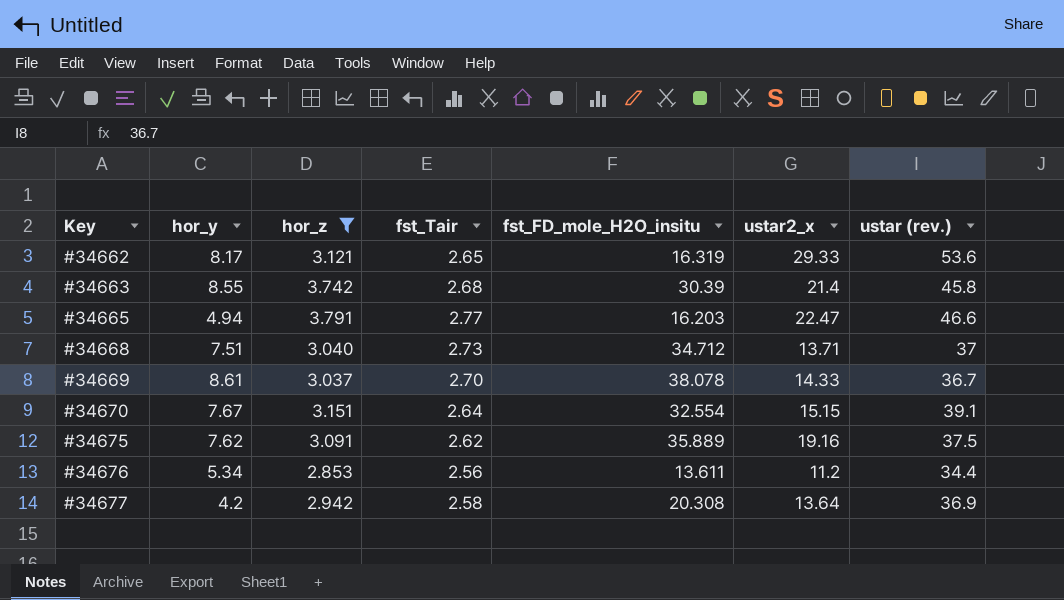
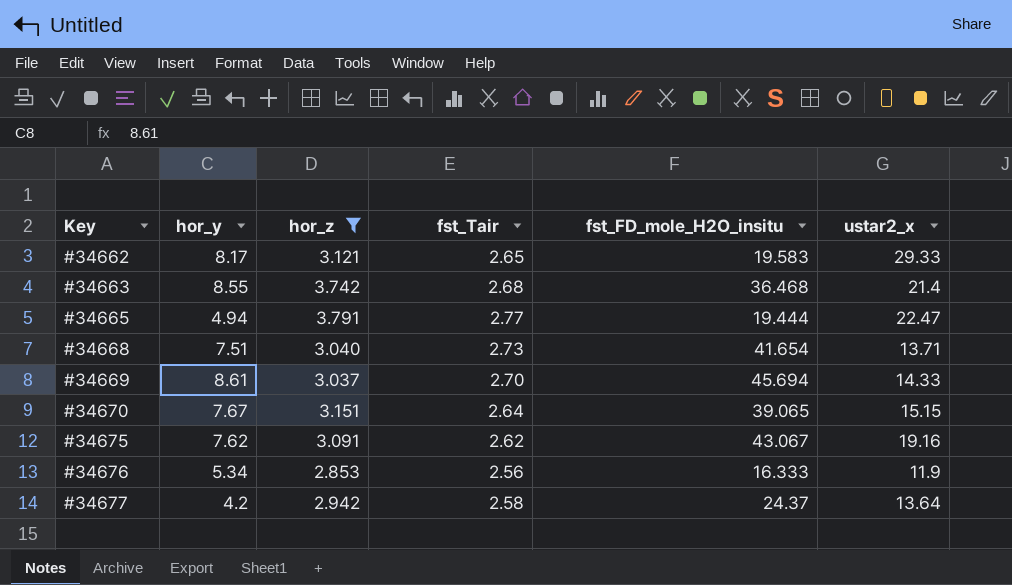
column ustar (rev.) | position: 7 -> none
#34662 | fst_FD_mole_H2O_insitu: 16.319 -> 19.583
#34663 | fst_FD_mole_H2O_insitu: 30.39 -> 36.468
#34665 | fst_FD_mole_H2O_insitu: 16.203 -> 19.444
#34668 | fst_FD_mole_H2O_insitu: 34.712 -> 41.654
#34669 | fst_FD_mole_H2O_insitu: 38.078 -> 45.694
#34670 | fst_FD_mole_H2O_insitu: 32.554 -> 39.065
#34675 | fst_FD_mole_H2O_insitu: 35.889 -> 43.067
#34676 | fst_FD_mole_H2O_insitu: 13.611 -> 16.333
#34676 | ustar2_x: 11.2 -> 11.9
#34677 | fst_FD_mole_H2O_insitu: 20.308 -> 24.37

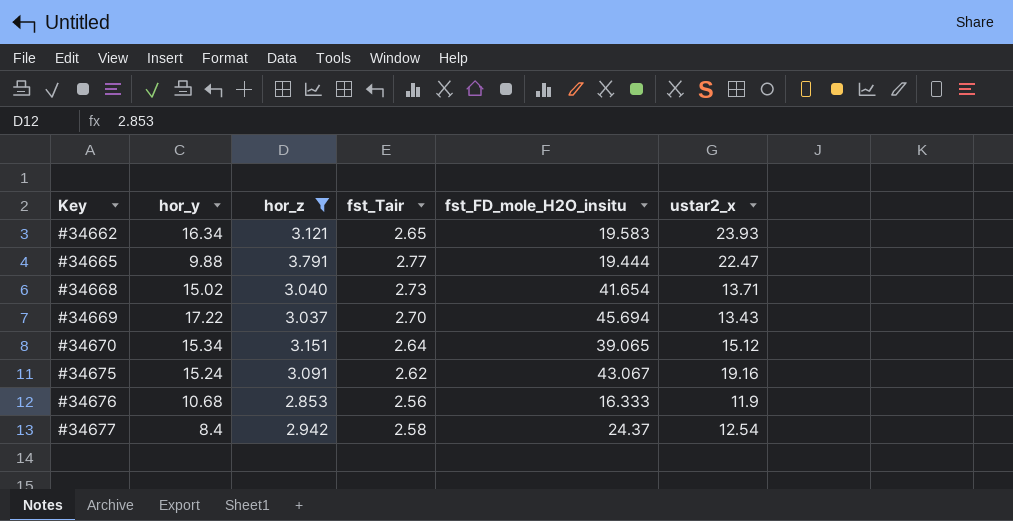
row #34663: 8.55 | 3.742 | 2.68 | 36.468 | 21.4 -> none
#34662 | hor_y: 8.17 -> 16.34
#34662 | ustar2_x: 29.33 -> 23.93
#34665 | hor_y: 4.94 -> 9.88
#34668 | hor_y: 7.51 -> 15.02
#34669 | hor_y: 8.61 -> 17.22
#34669 | ustar2_x: 14.33 -> 13.43
#34670 | hor_y: 7.67 -> 15.34
#34670 | ustar2_x: 15.15 -> 15.12
#34675 | hor_y: 7.62 -> 15.24
#34676 | hor_y: 5.34 -> 10.68
#34677 | hor_y: 4.2 -> 8.4
#34677 | ustar2_x: 13.64 -> 12.54

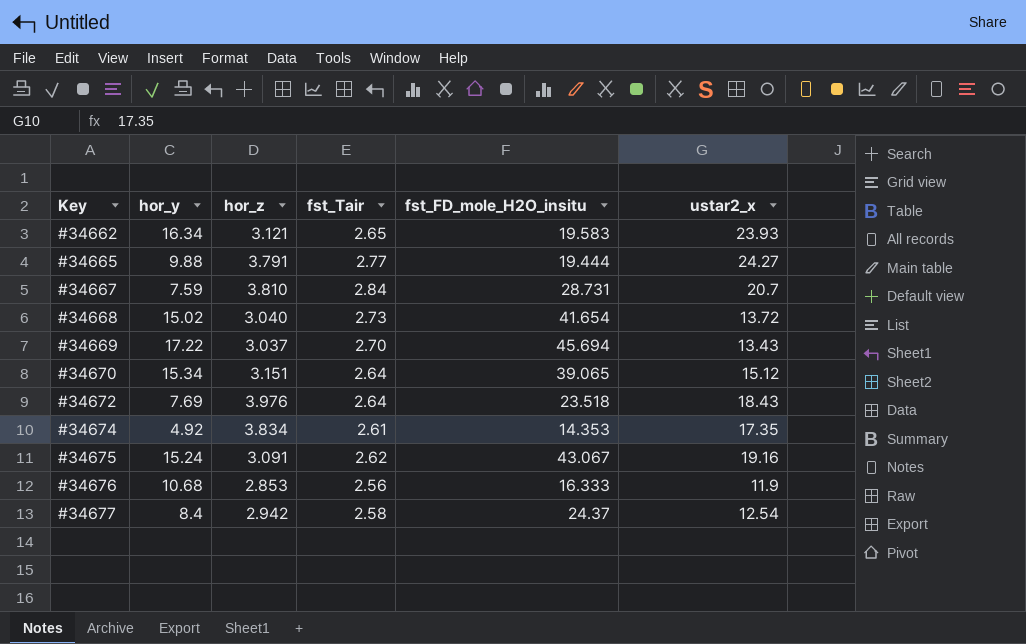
filter: hor_z <= 3.791 -> none
#34665 | ustar2_x: 22.47 -> 24.27
#34668 | ustar2_x: 13.71 -> 13.72

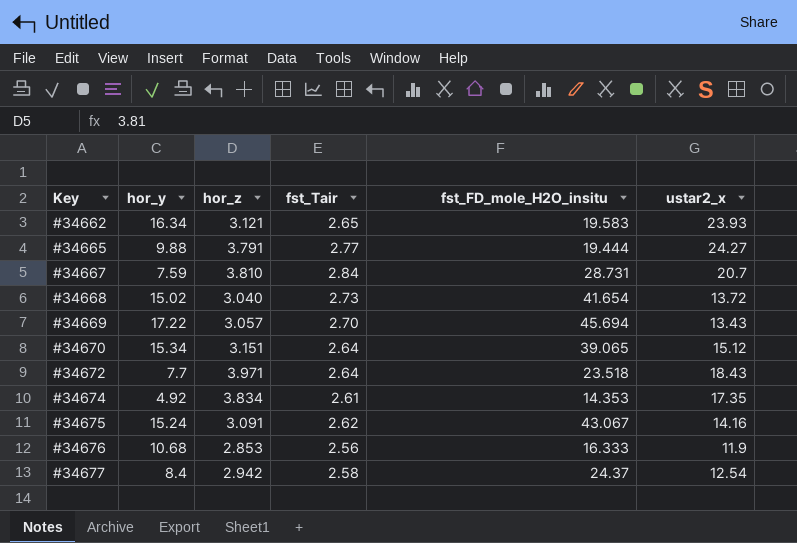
#34669 | hor_z: 3.037 -> 3.057
#34672 | hor_y: 7.69 -> 7.7
#34672 | hor_z: 3.976 -> 3.971
#34675 | ustar2_x: 19.16 -> 14.16

